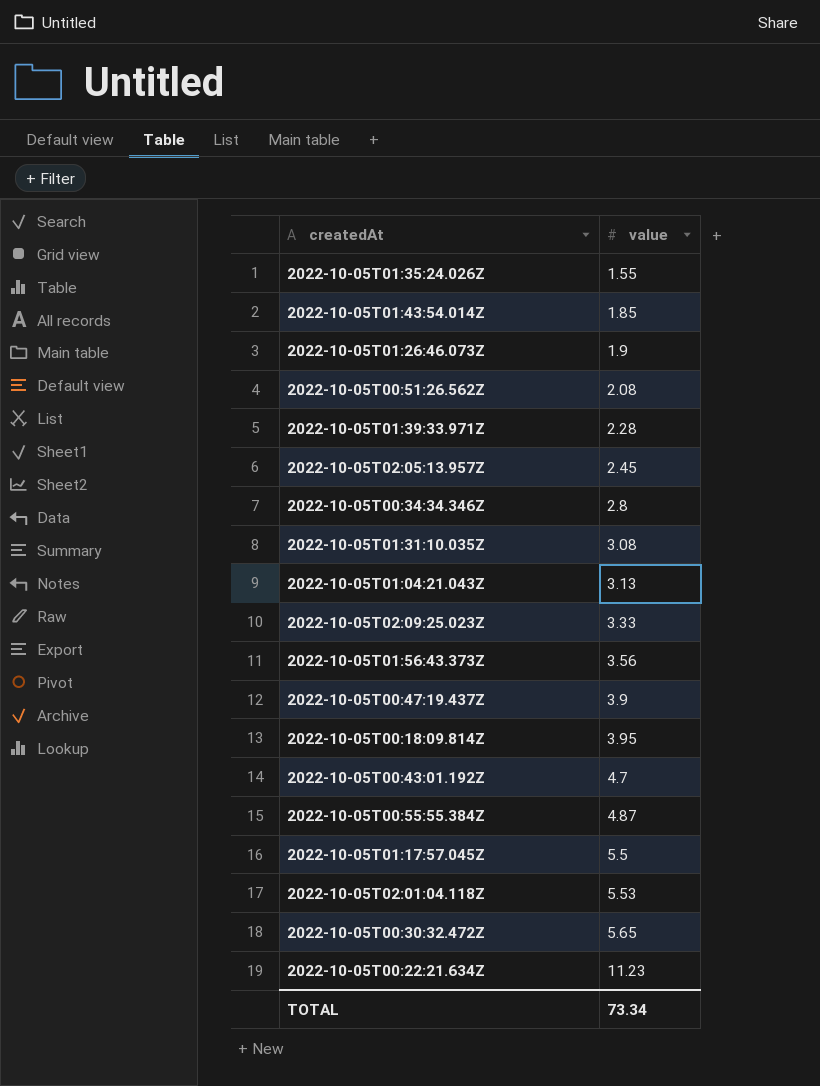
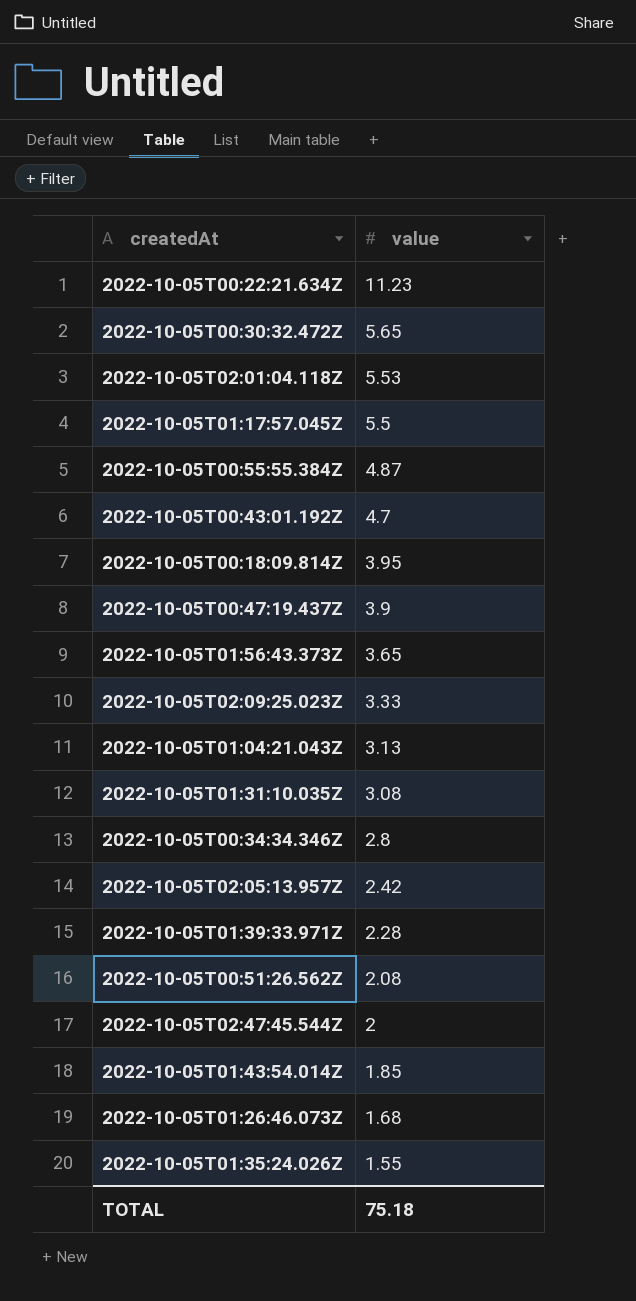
row order: value ascending -> value descending
2022-10-05T01:56:43.373Z | value: 3.56 -> 3.65
2022-10-05T02:05:13.957Z | value: 2.45 -> 2.42
row 2022-10-05T02:47:45.544Z: none -> 2
2022-10-05T01:26:46.073Z | value: 1.9 -> 1.68
TOTAL | value: 73.34 -> 75.18

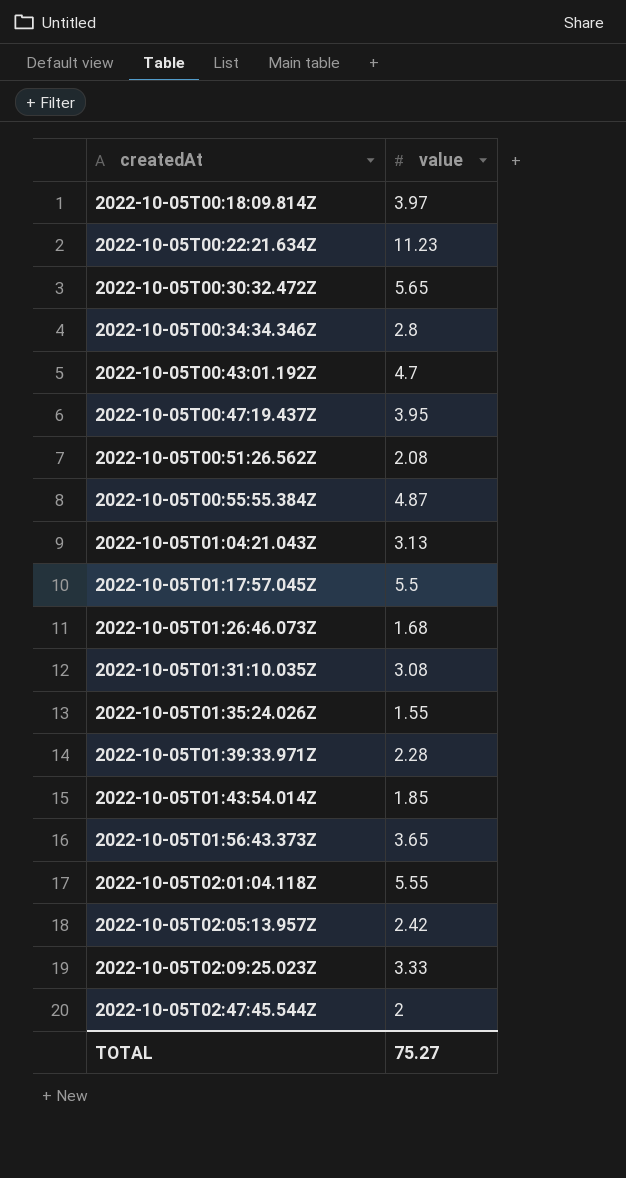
row order: value descending -> createdAt ascending
2022-10-05T00:18:09.814Z | value: 3.95 -> 3.97
2022-10-05T00:47:19.437Z | value: 3.9 -> 3.95
2022-10-05T02:01:04.118Z | value: 5.53 -> 5.55
TOTAL | value: 75.18 -> 75.27

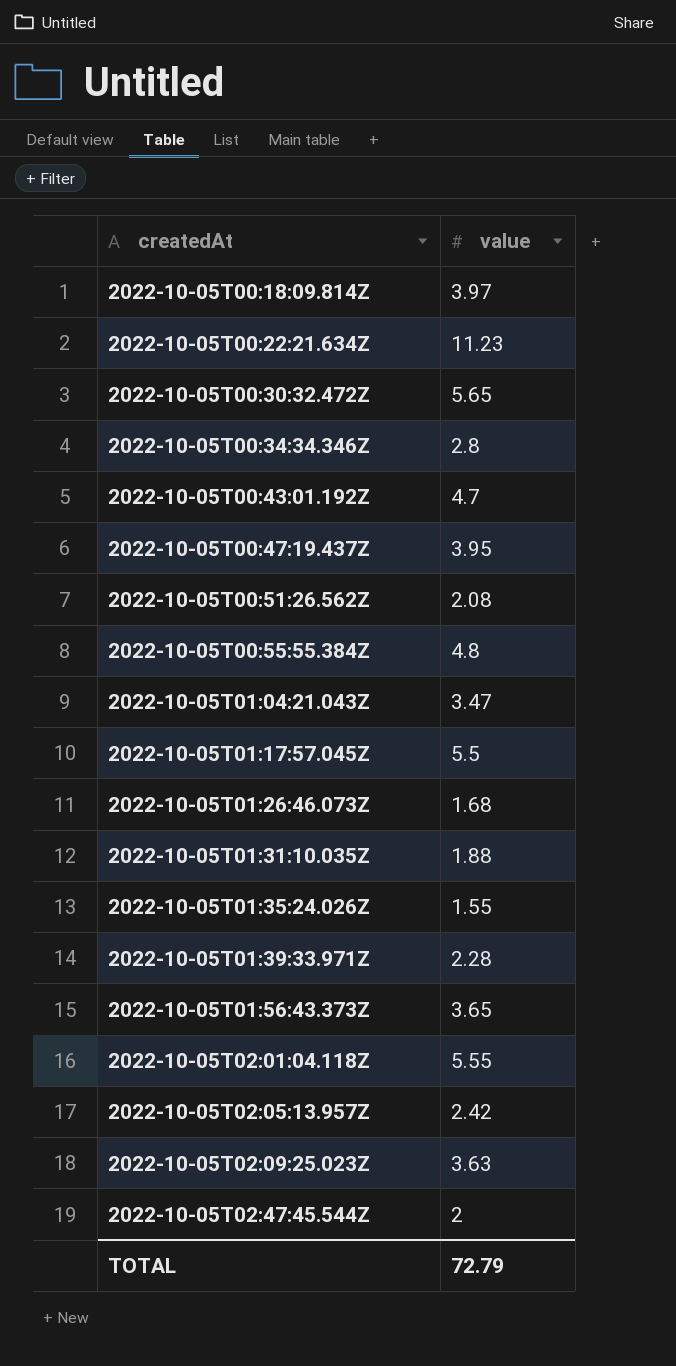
row 2022-10-05T01:43:54.014Z: 1.85 -> none
2022-10-05T00:55:55.384Z | value: 4.87 -> 4.8
2022-10-05T01:04:21.043Z | value: 3.13 -> 3.47
2022-10-05T01:31:10.035Z | value: 3.08 -> 1.88
2022-10-05T02:09:25.023Z | value: 3.33 -> 3.63
TOTAL | value: 75.27 -> 72.79

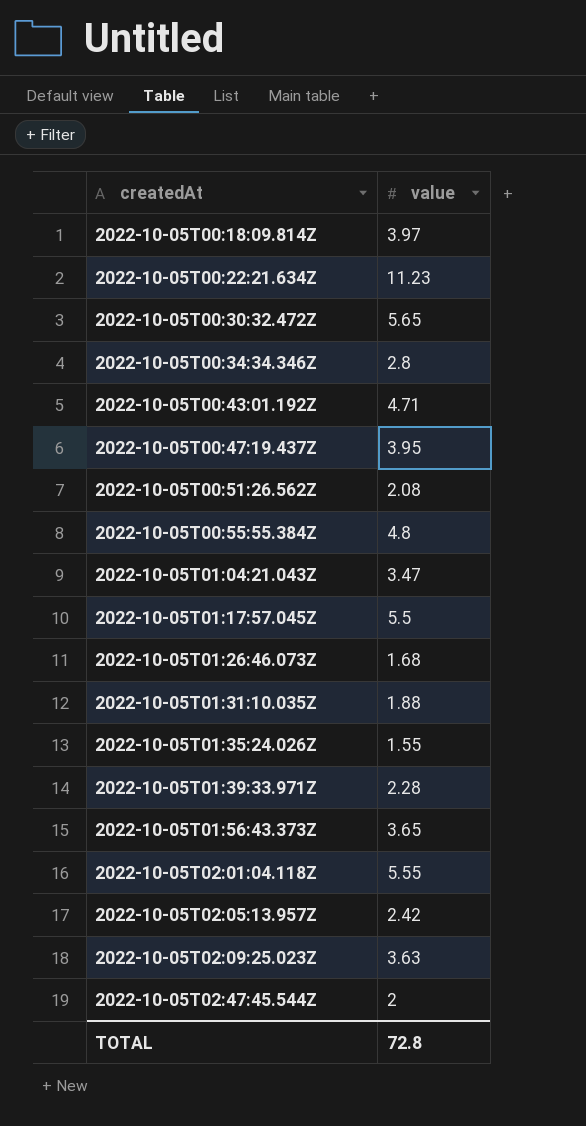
2022-10-05T00:43:01.192Z | value: 4.7 -> 4.71
TOTAL | value: 72.79 -> 72.8

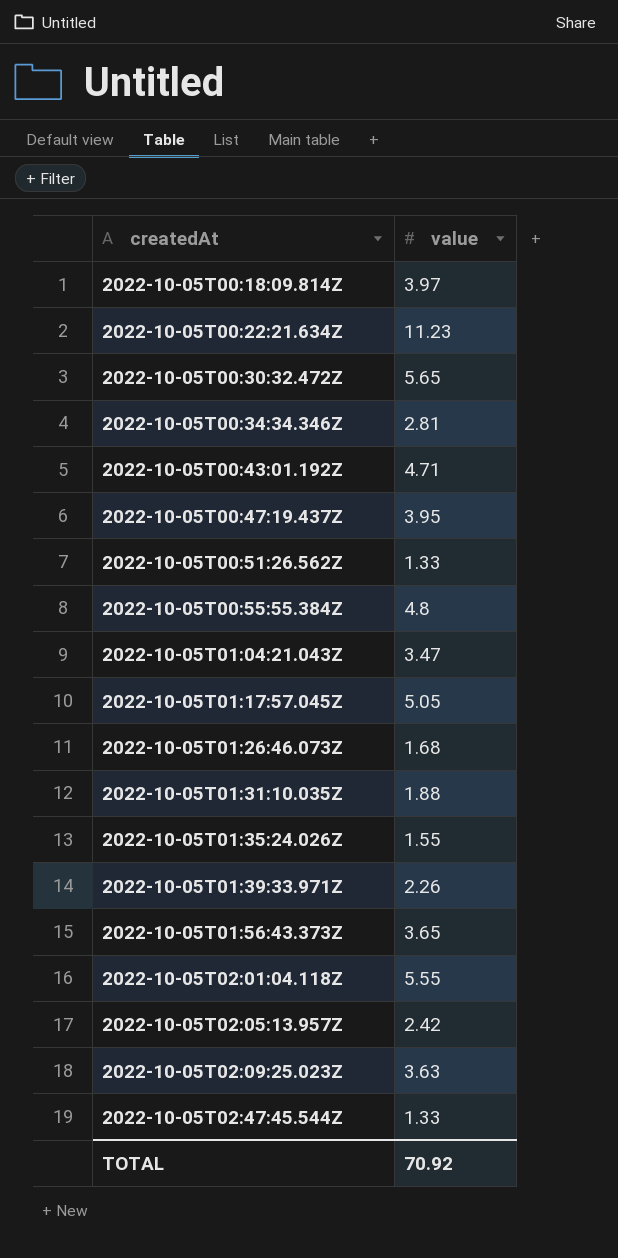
2022-10-05T00:34:34.346Z | value: 2.8 -> 2.81
2022-10-05T00:51:26.562Z | value: 2.08 -> 1.33
2022-10-05T01:17:57.045Z | value: 5.5 -> 5.05
2022-10-05T01:39:33.971Z | value: 2.28 -> 2.26
2022-10-05T02:47:45.544Z | value: 2 -> 1.33
TOTAL | value: 72.8 -> 70.92

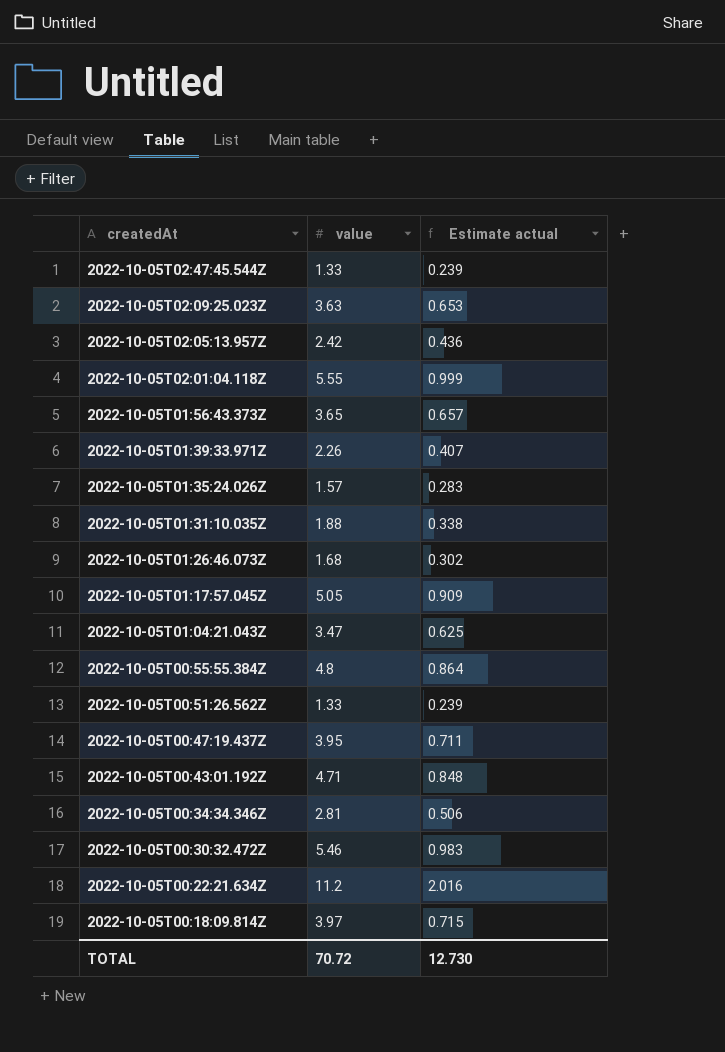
row order: createdAt ascending -> createdAt descending
column Estimate actual | formula: none -> [value] * 0.18
2022-10-05T01:35:24.026Z | value: 1.55 -> 1.57
2022-10-05T00:30:32.472Z | value: 5.65 -> 5.46
2022-10-05T00:22:21.634Z | value: 11.23 -> 11.2
TOTAL | value: 70.92 -> 70.72

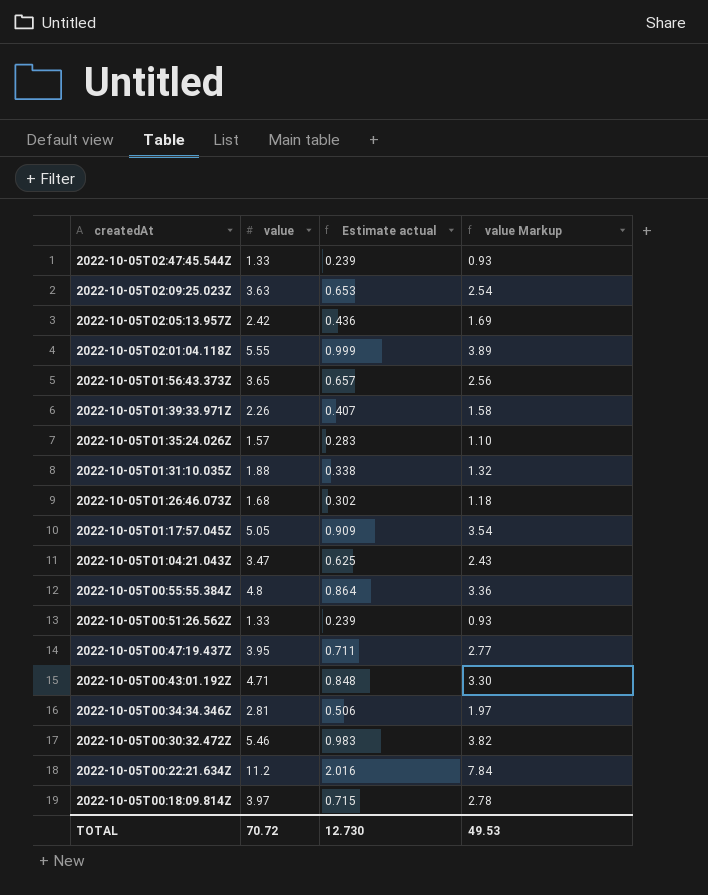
column value Markup | formula: none -> [value] * 0.7

